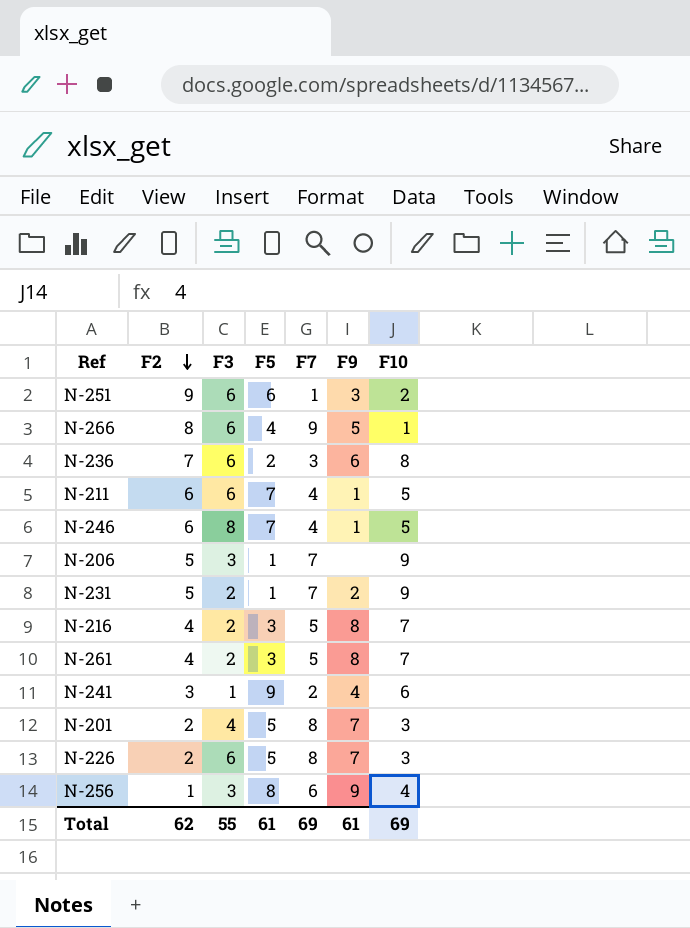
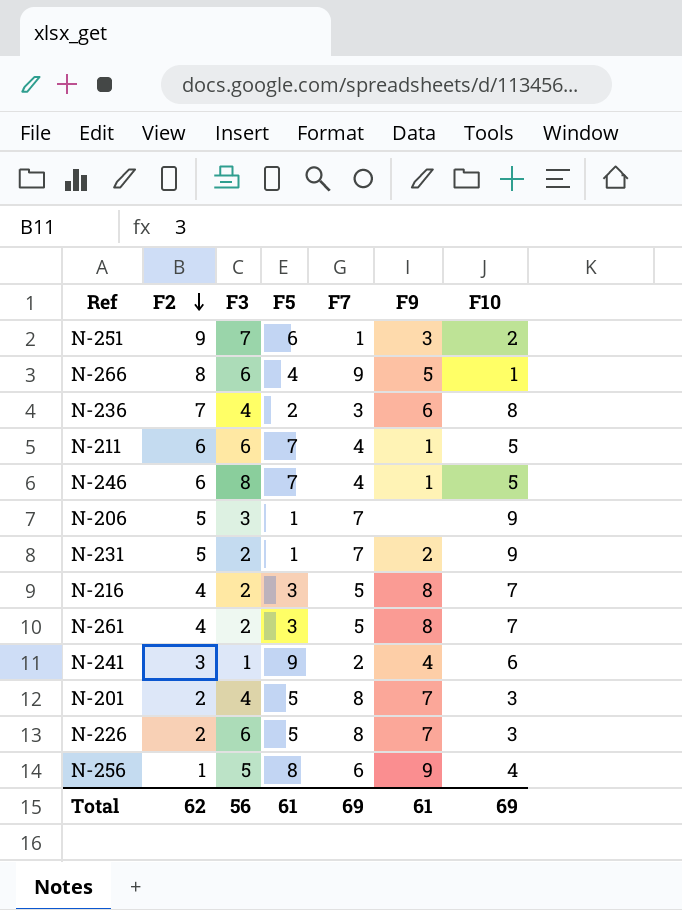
N-251 | F3: 6 -> 7
N-236 | F3: 6 -> 4
N-256 | F3: 3 -> 5
Total | F3: 55 -> 56

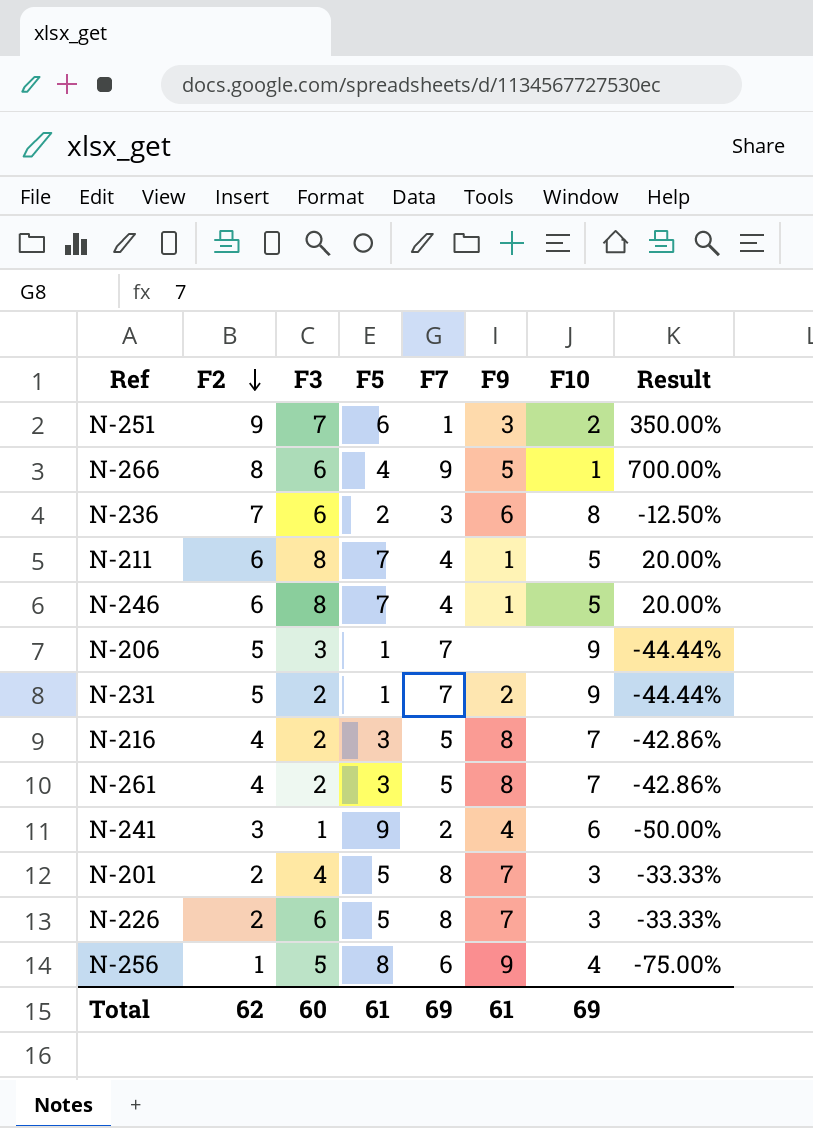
column Result | formula: none -> ([F2] - [F10]) / [F10]
N-236 | F3: 4 -> 6
N-211 | F3: 6 -> 8
Total | F3: 56 -> 60

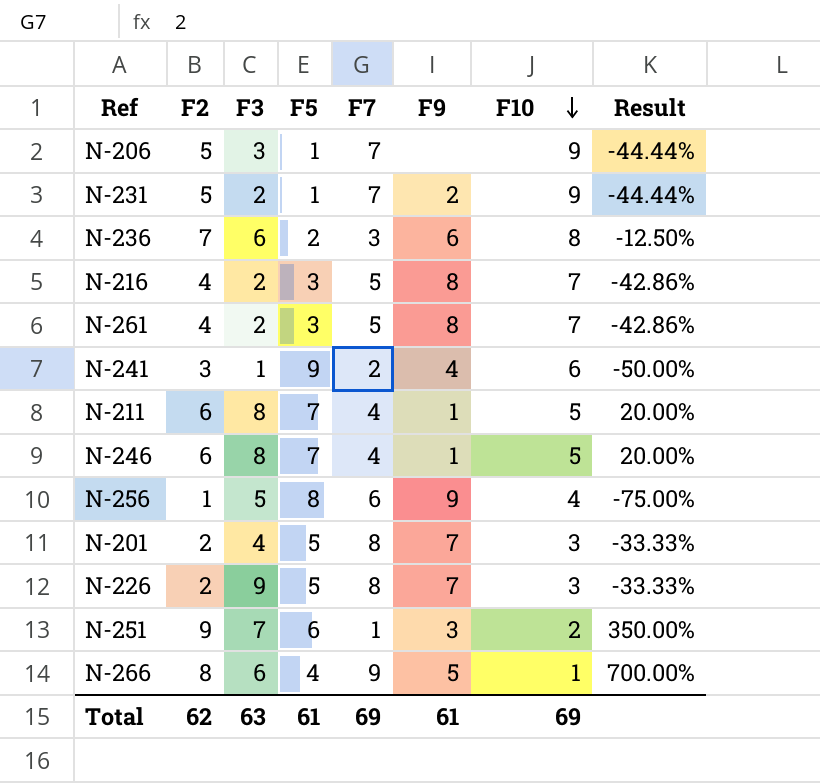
row order: F2 descending -> F10 descending
N-226 | F3: 6 -> 9
Total | F3: 60 -> 63

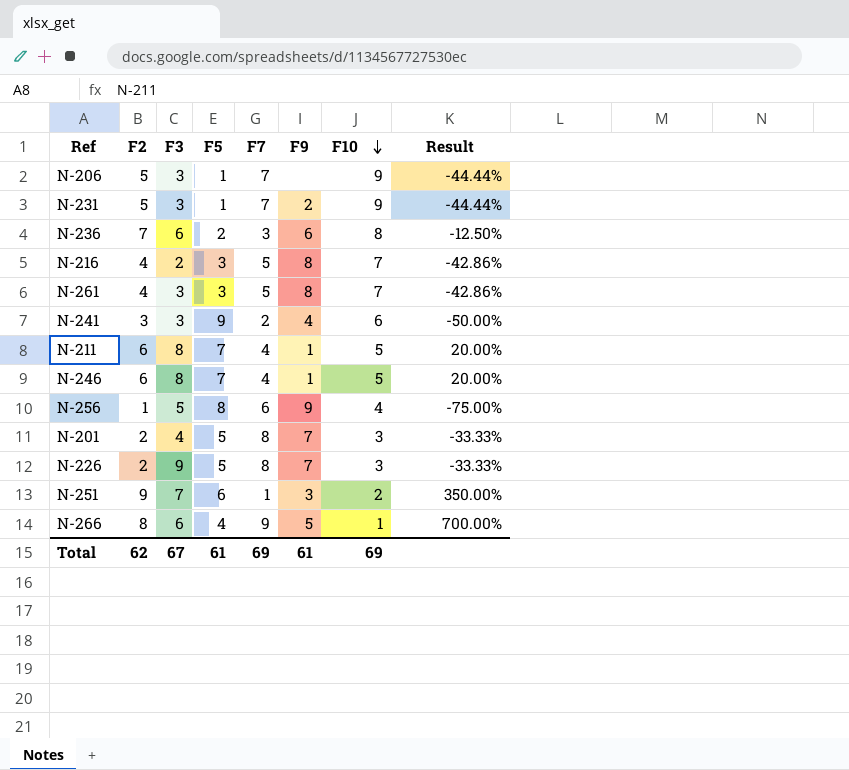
N-231 | F3: 2 -> 3
N-261 | F3: 2 -> 3
N-241 | F3: 1 -> 3
Total | F3: 63 -> 67

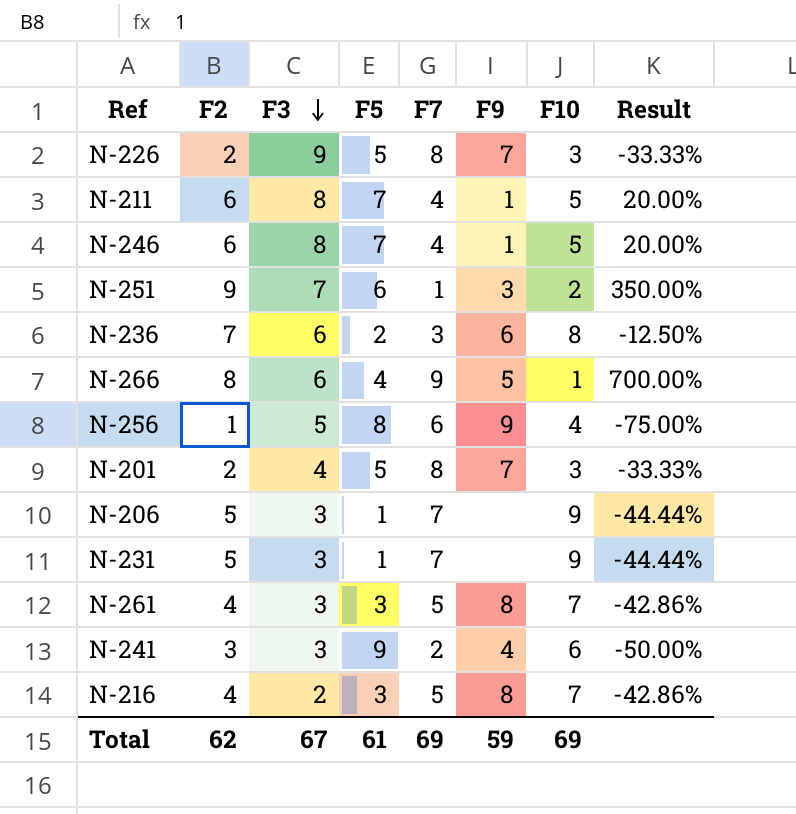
row order: F10 descending -> F3 descending
N-231 | F9: 2 -> none
Total | F9: 61 -> 59

